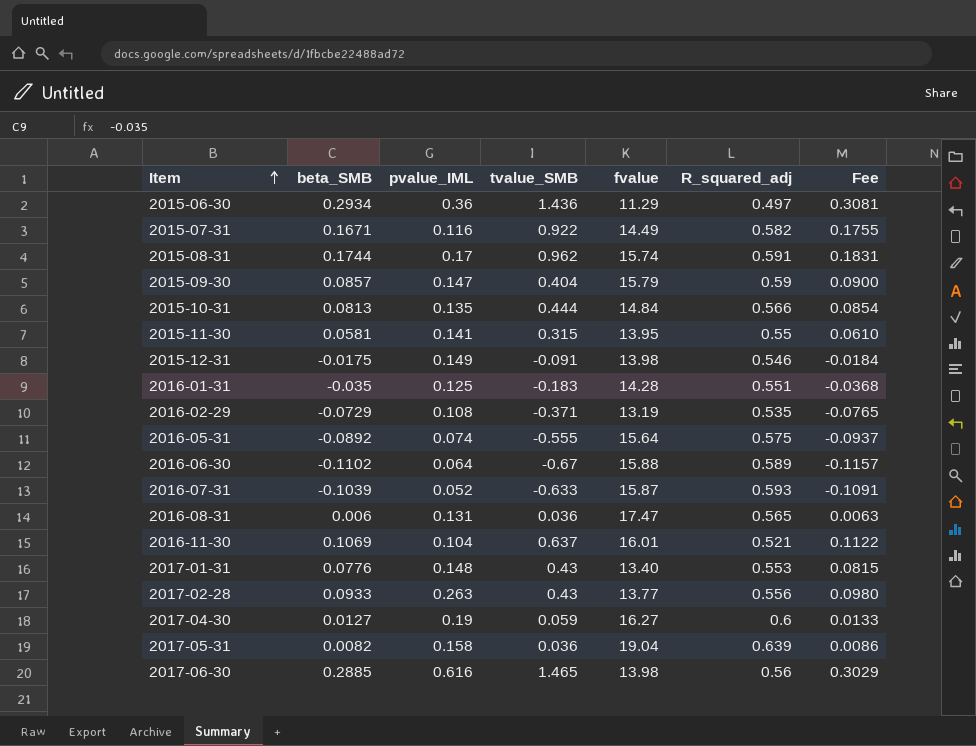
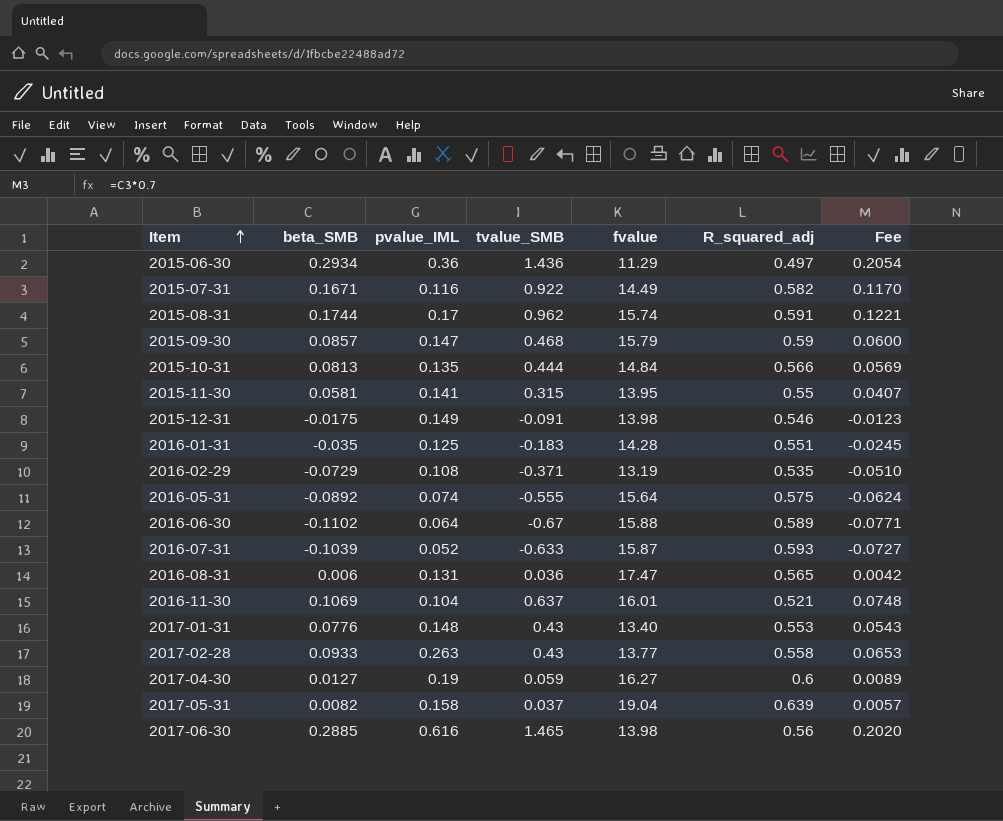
column Fee | formula: [beta_SMB] * 1.05 -> [beta_SMB] * 0.7
2015-09-30 | tvalue_SMB: 0.404 -> 0.468
2017-02-28 | R_squared_adj: 0.556 -> 0.558
2017-05-31 | tvalue_SMB: 0.036 -> 0.037

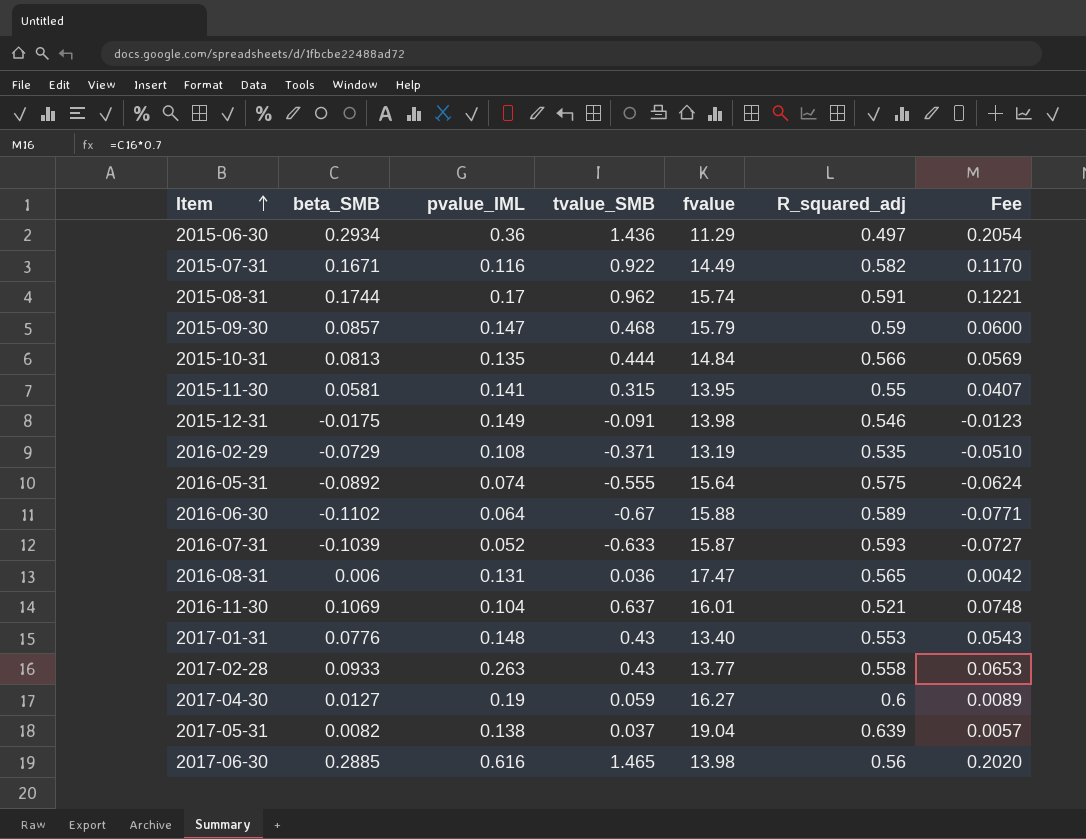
row 2016-01-31: -0.035 | 0.125 | -0.183 | 14.28 | 0.551 | -0.0245 -> none
2017-05-31 | pvalue_IML: 0.158 -> 0.138

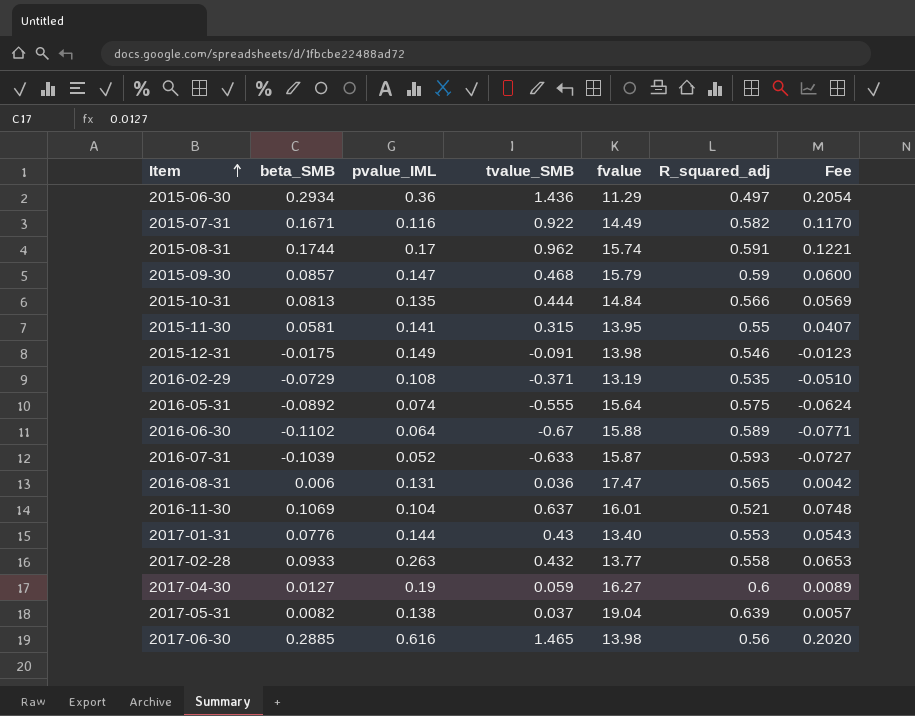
2017-01-31 | pvalue_IML: 0.148 -> 0.144
2017-02-28 | tvalue_SMB: 0.43 -> 0.432

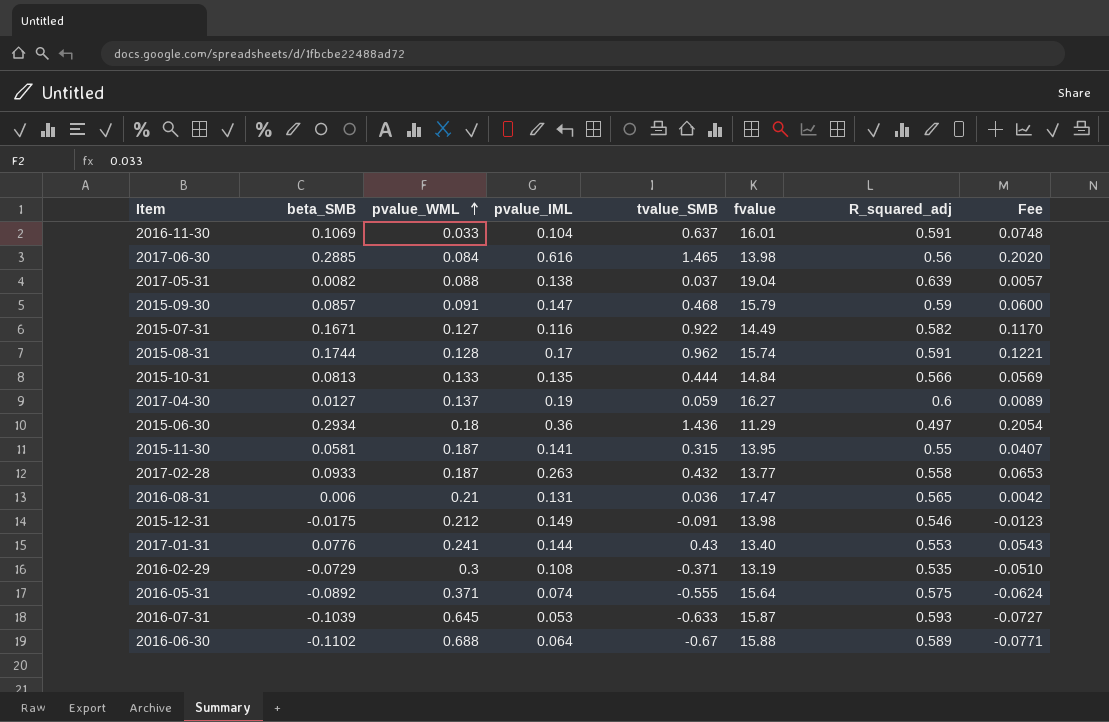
row order: Item ascending -> pvalue_WML ascending
column pvalue_WML | position: none -> 3
2016-11-30 | R_squared_adj: 0.521 -> 0.591
2016-07-31 | pvalue_IML: 0.052 -> 0.053

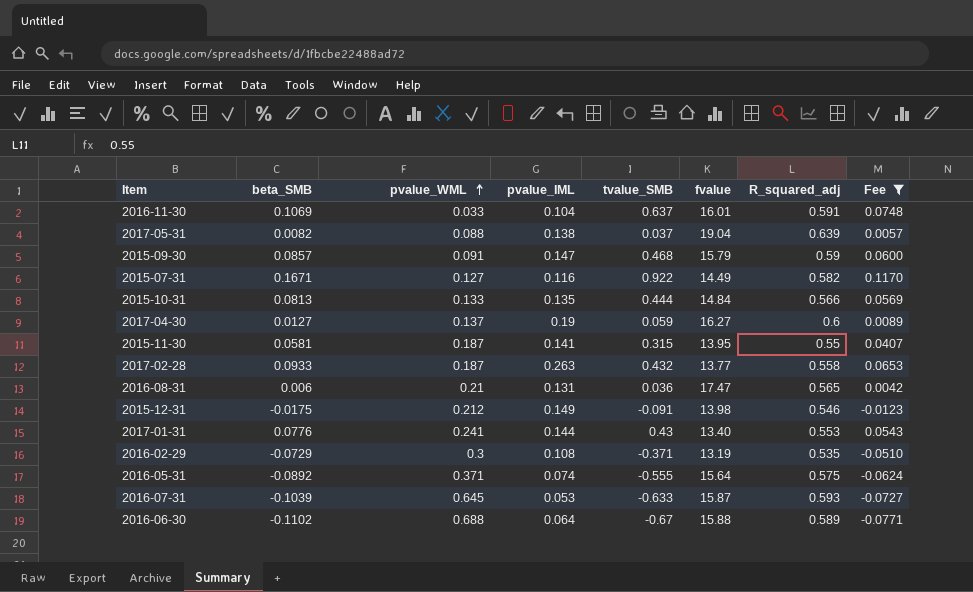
filter: none -> Fee <= 0.1170

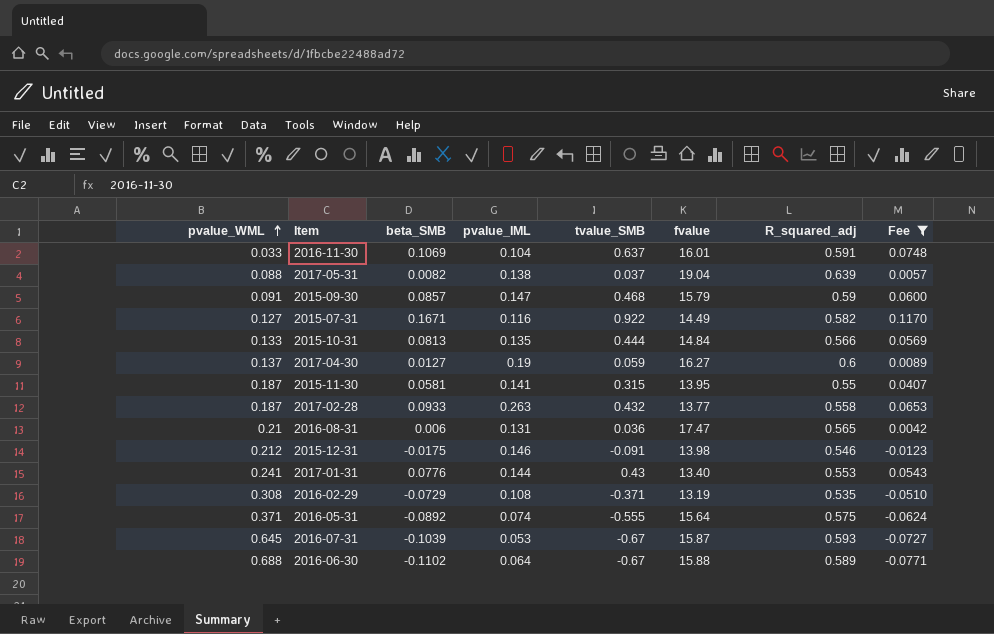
column pvalue_WML | position: 3 -> 1
2015-12-31 | pvalue_IML: 0.149 -> 0.146
2016-02-29 | pvalue_WML: 0.3 -> 0.308
2016-07-31 | tvalue_SMB: -0.633 -> -0.67

